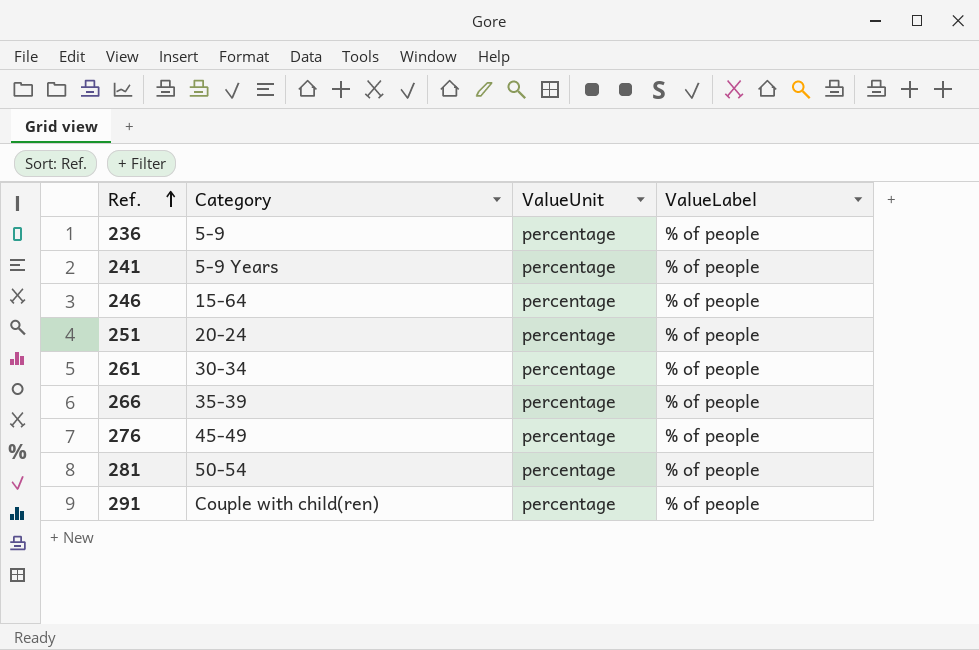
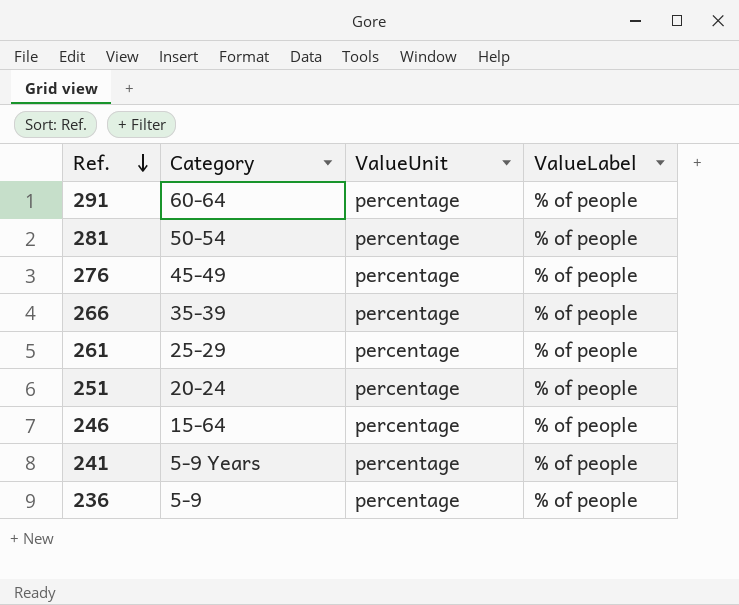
row order: Ref. ascending -> Ref. descending
291 | Category: Couple with child(ren) -> 60-64
261 | Category: 30-34 -> 25-29

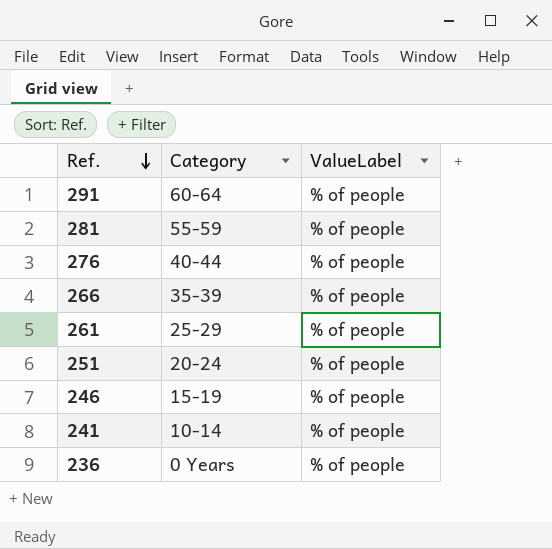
column ValueUnit | position: 3 -> none
281 | Category: 50-54 -> 55-59
276 | Category: 45-49 -> 40-44
246 | Category: 15-64 -> 15-19
241 | Category: 5-9 Years -> 10-14
236 | Category: 5-9 -> 0 Years

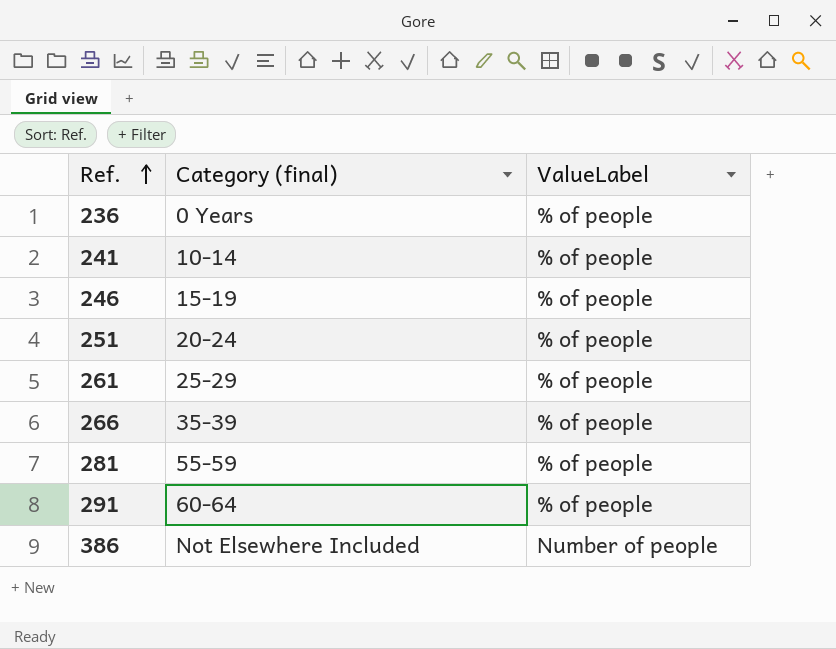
row order: Ref. descending -> Ref. ascending
column name: Category -> Category (final)
row 276: 40-44 | % of people -> none
row 386: none -> Not Elsewhere Included | Number of people

